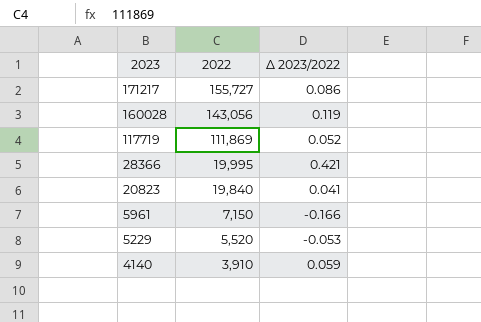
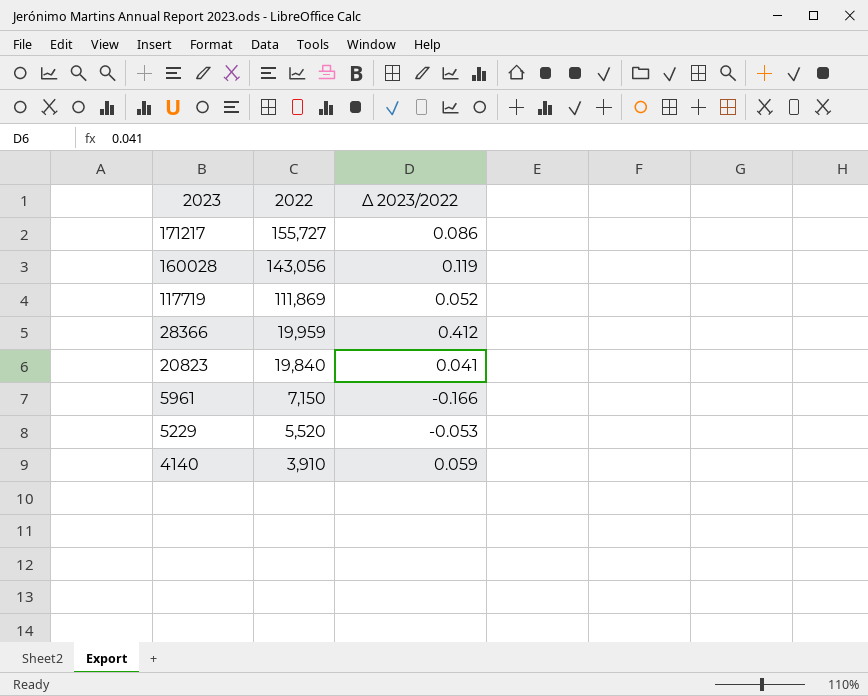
28366 | 2022: 19,995 -> 19,959
28366 | Δ 2023/2022: 0.421 -> 0.412

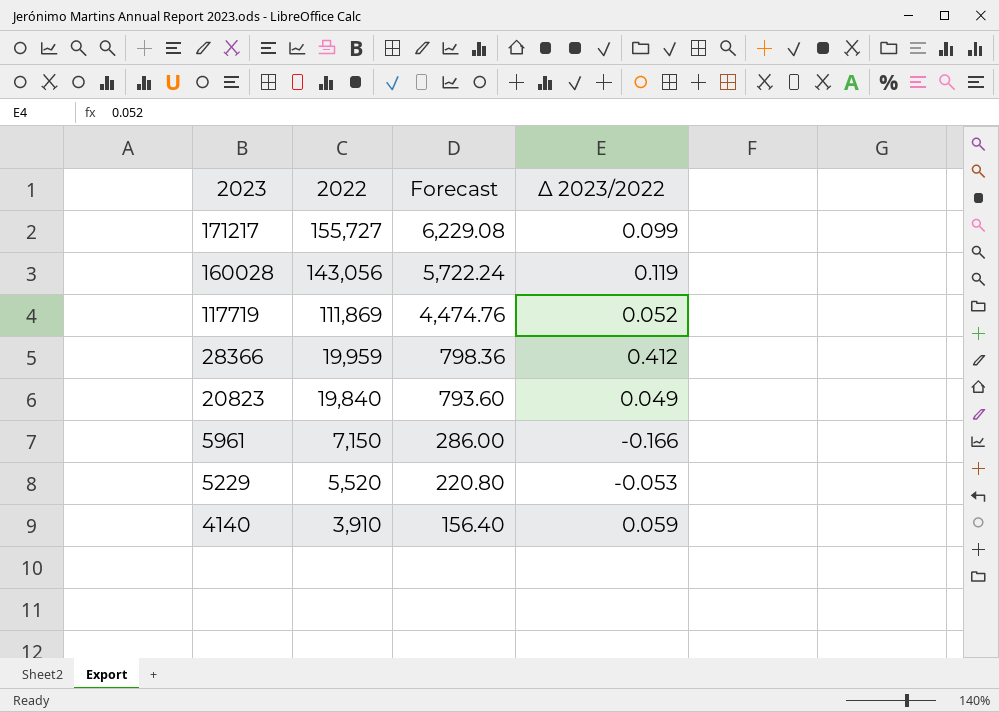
column Forecast | formula: none -> [2022] * 0.04
171217 | Δ 2023/2022: 0.086 -> 0.099
20823 | Δ 2023/2022: 0.041 -> 0.049

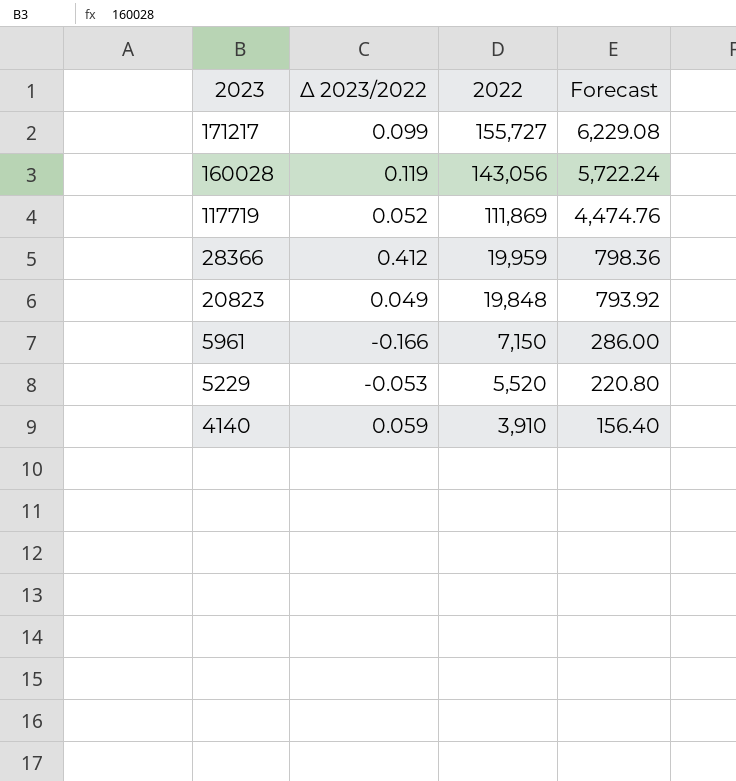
column Δ 2023/2022 | position: 4 -> 2
20823 | 2022: 19,840 -> 19,848
20823 | Forecast: 793.60 -> 793.92

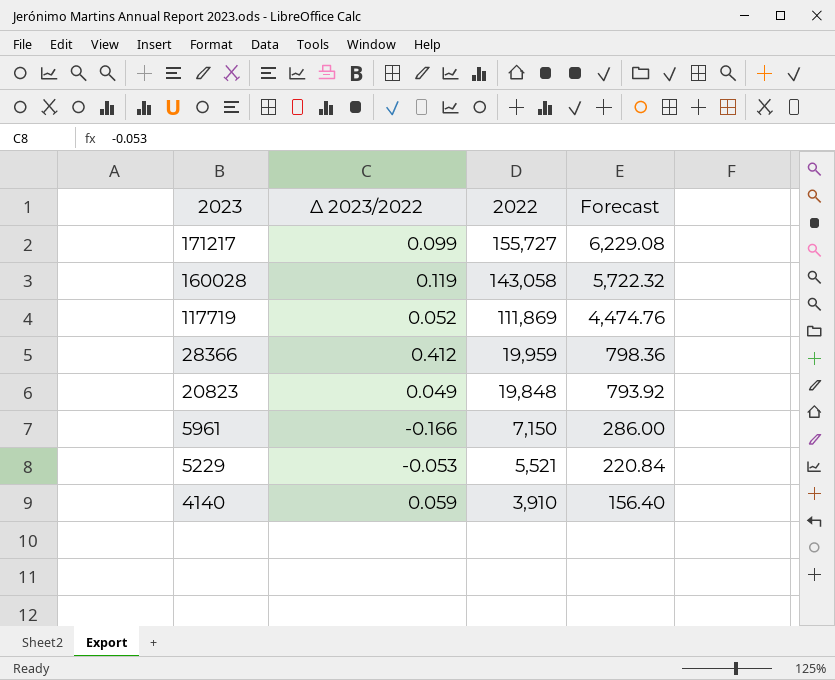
160028 | 2022: 143,056 -> 143,058
160028 | Forecast: 5,722.24 -> 5,722.32
5229 | 2022: 5,520 -> 5,521
5229 | Forecast: 220.80 -> 220.84

